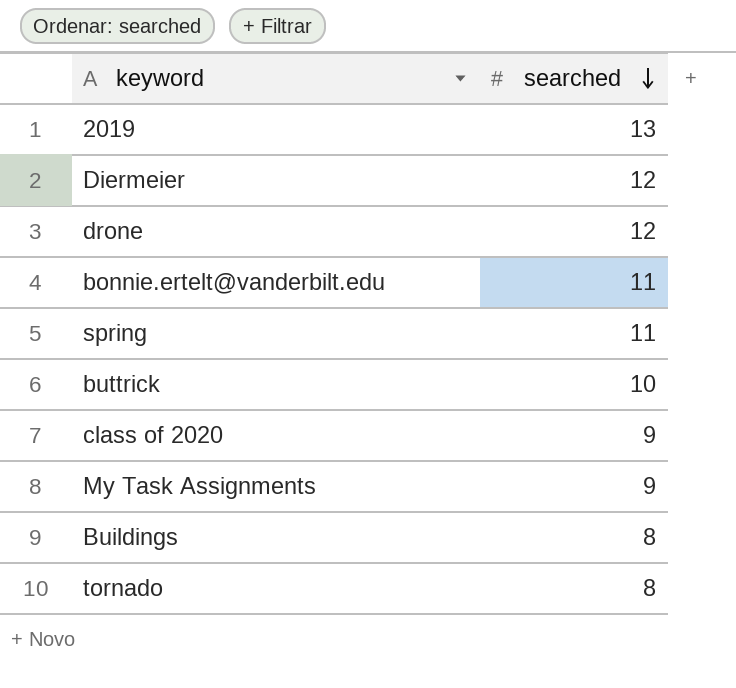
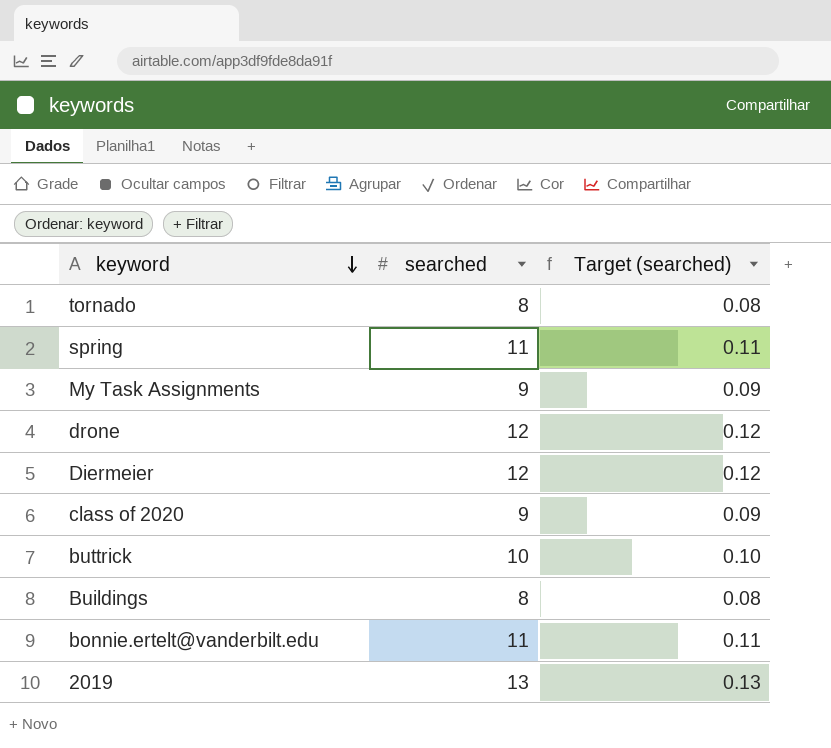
row order: searched descending -> keyword descending
column Target (searched) | formula: none -> [searched] * 0.01

